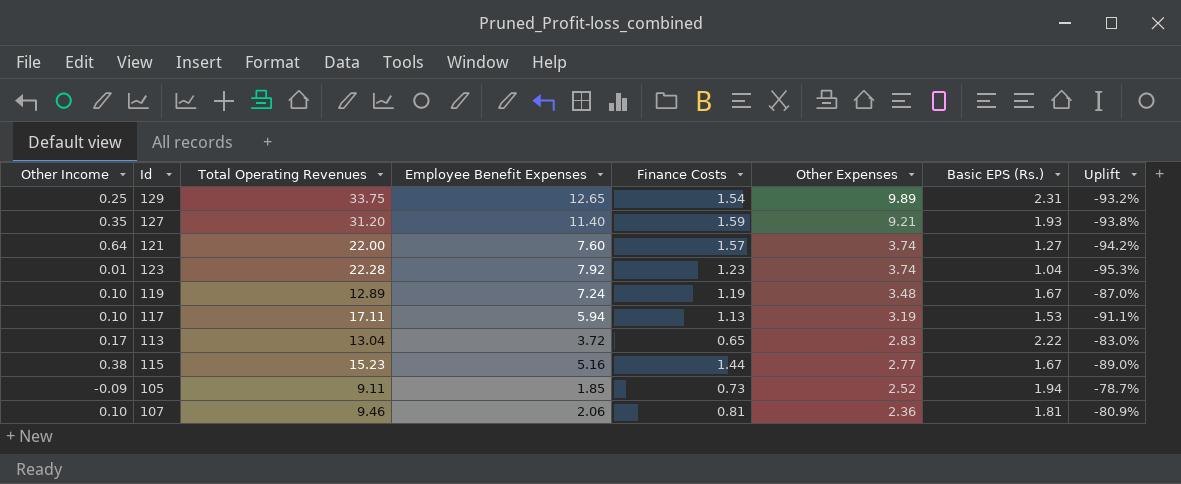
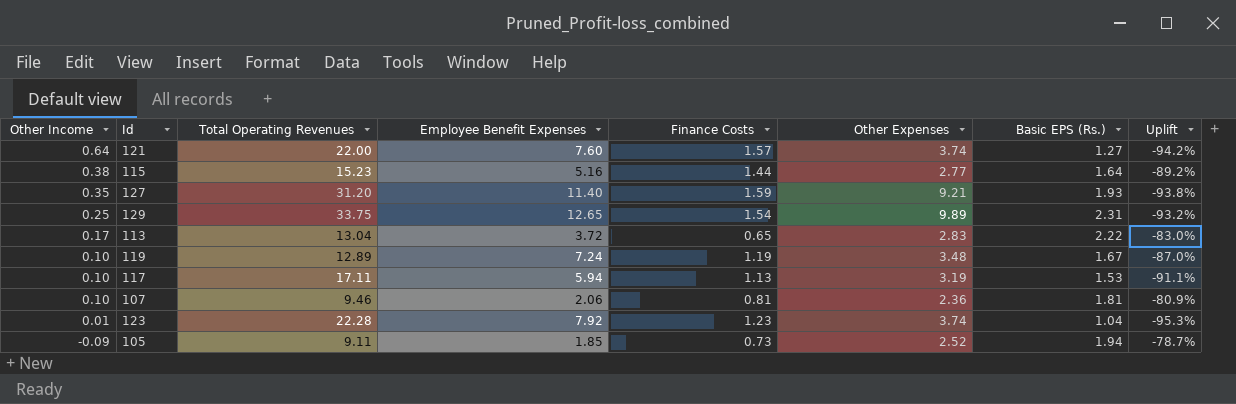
row order: Other Expenses descending -> Other Income descending
115 | Basic EPS (Rs.): 1.67 -> 1.64
115 | Uplift: -89.0% -> -89.2%

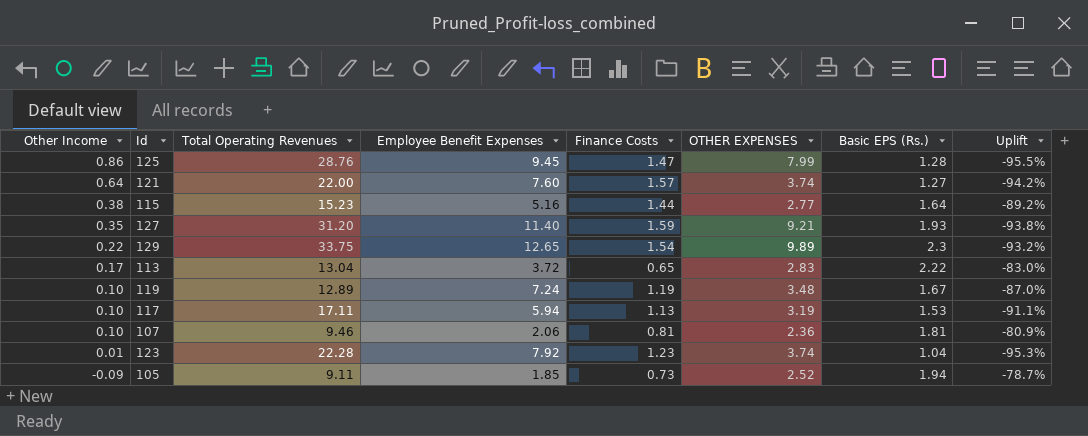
column name: Other Expenses -> OTHER EXPENSES
row 125: none -> 0.86 | 28.76 | 9.45 | 1.47 | 7.99 | 1.28 | -95.5%
129 | Other Income: 0.25 -> 0.22
129 | Basic EPS (Rs.): 2.31 -> 2.3

